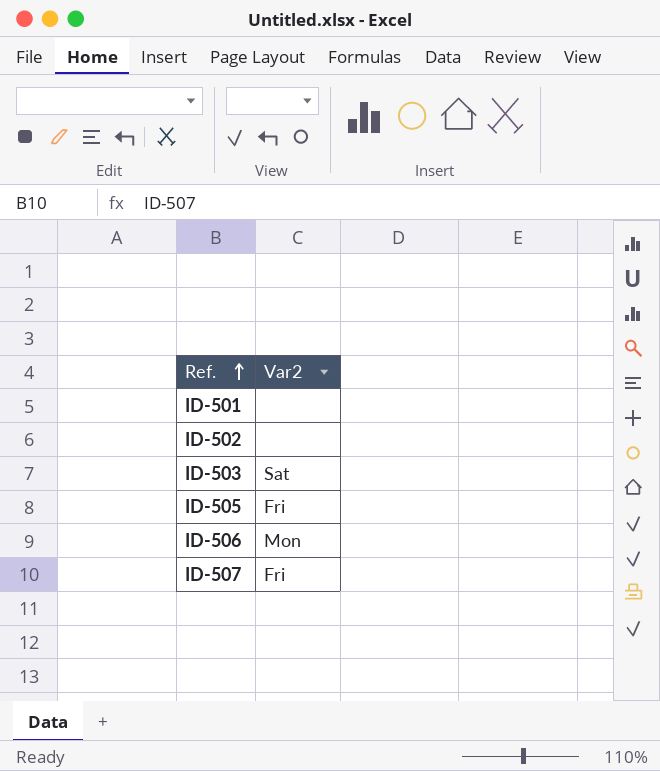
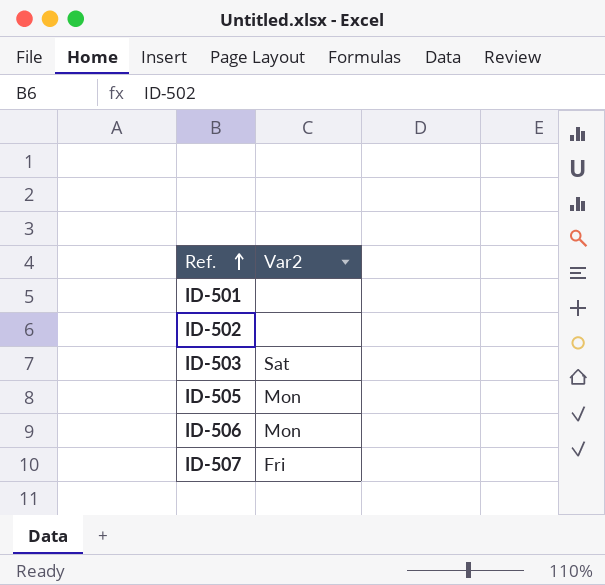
ID-505 | Var2: Fri -> Mon

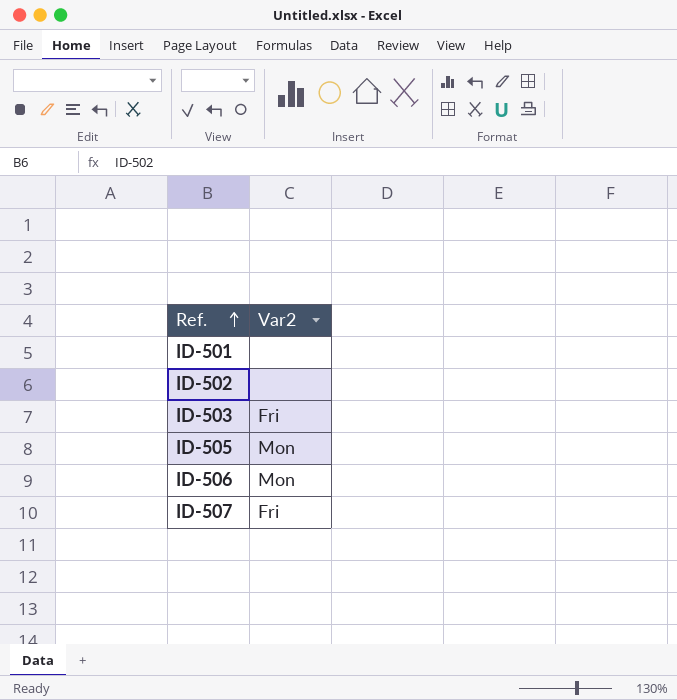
ID-503 | Var2: Sat -> Fri

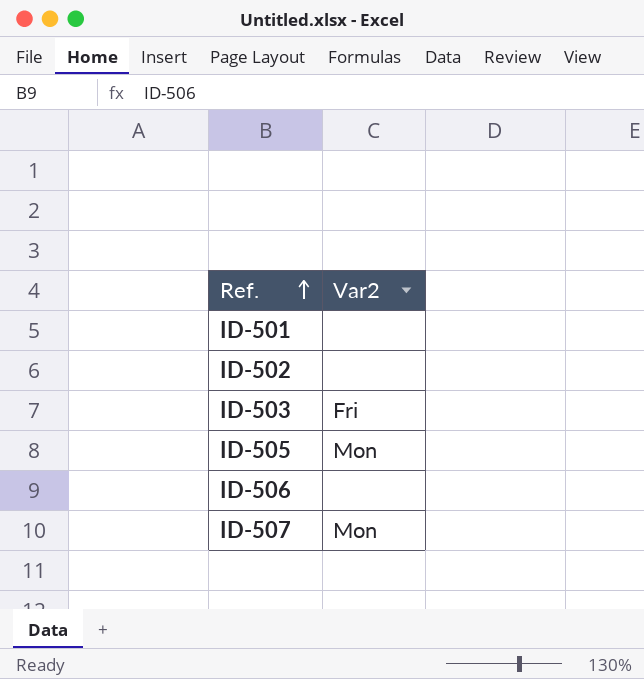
ID-506 | Var2: Mon -> none
ID-507 | Var2: Fri -> Mon

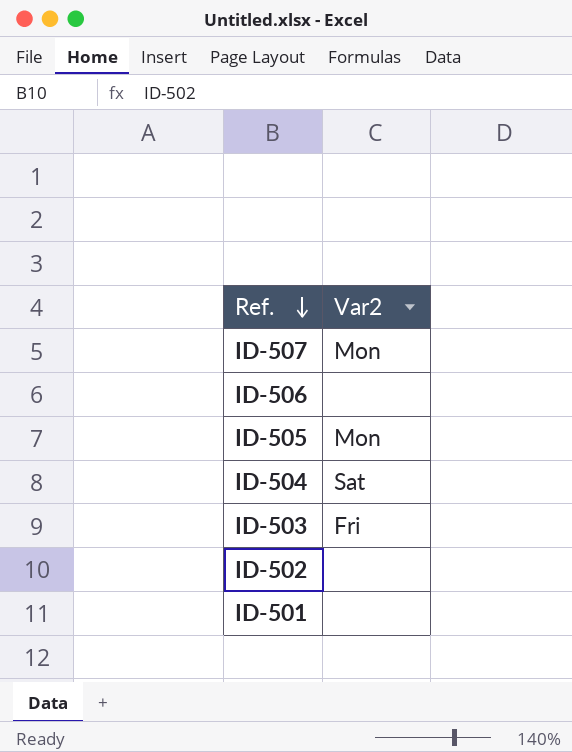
row order: Ref. ascending -> Ref. descending
row ID-504: none -> Sat

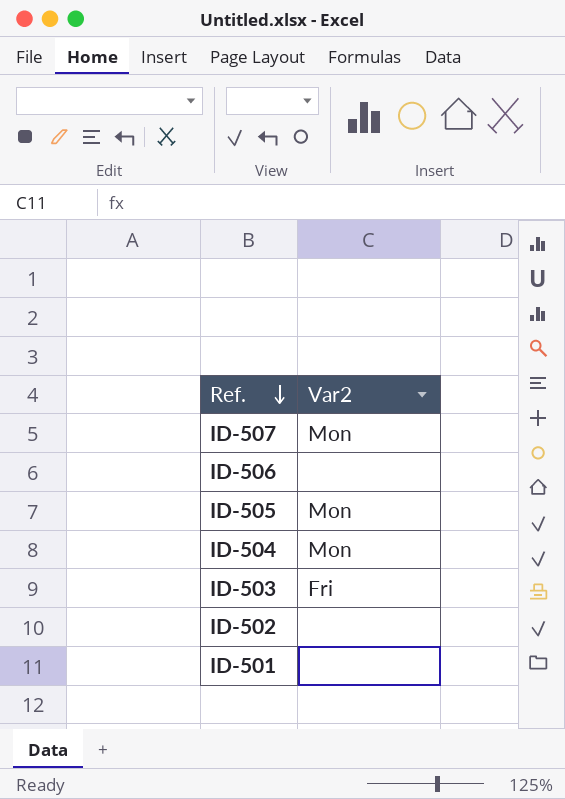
ID-504 | Var2: Sat -> Mon

